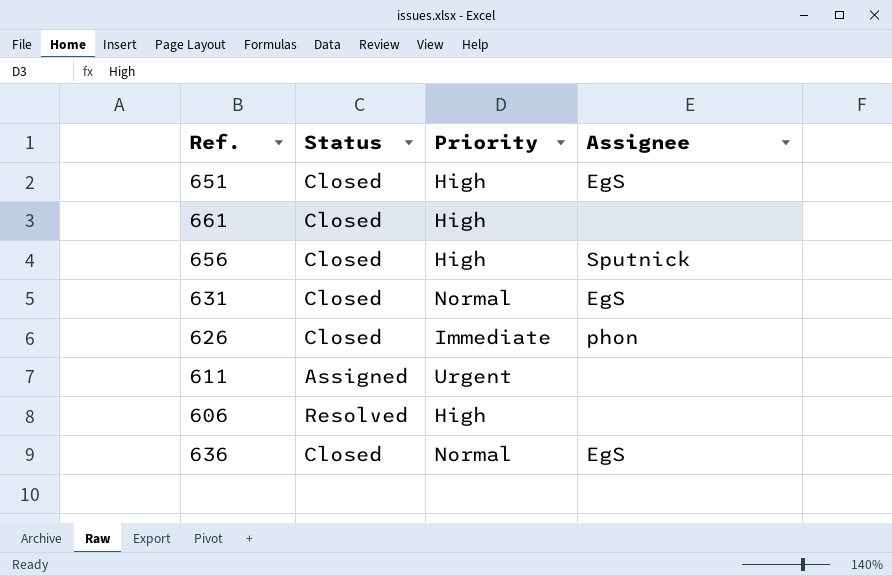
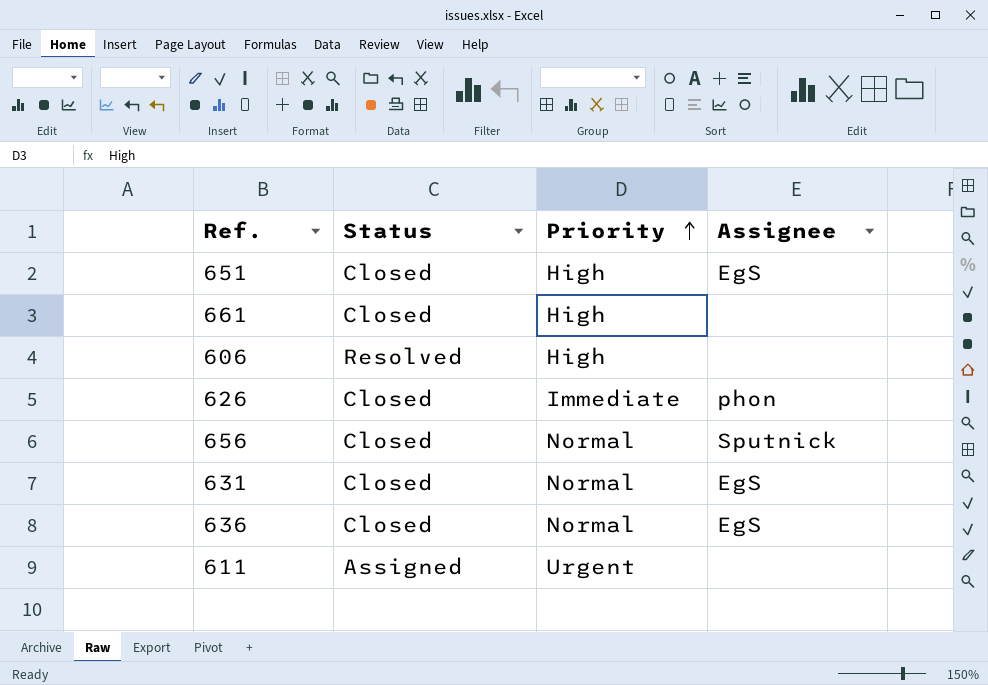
row order: none -> Priority ascending
656 | Priority: High -> Normal

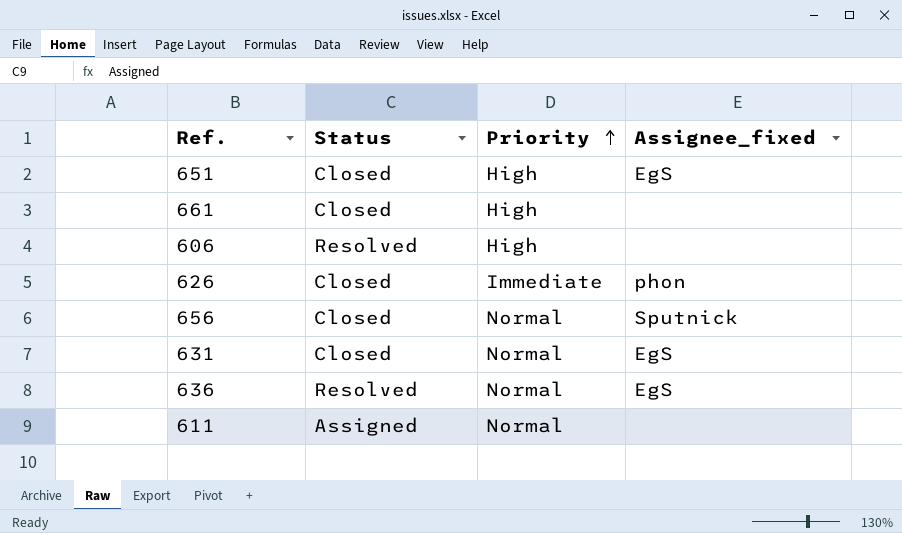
column name: Assignee -> Assignee_fixed
636 | Status: Closed -> Resolved
611 | Priority: Urgent -> Normal

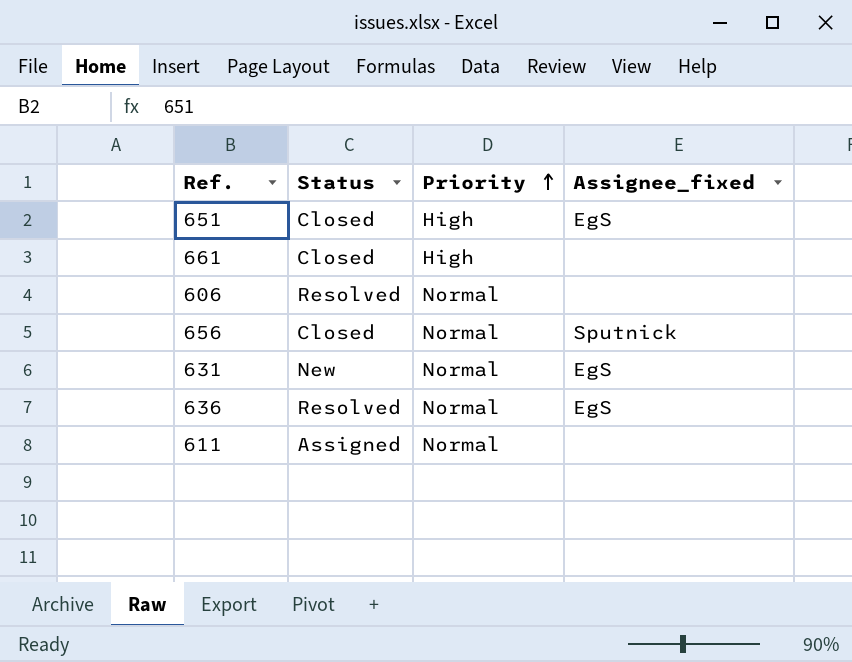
row 626: Closed | Immediate | phon -> none
606 | Priority: High -> Normal
631 | Status: Closed -> New

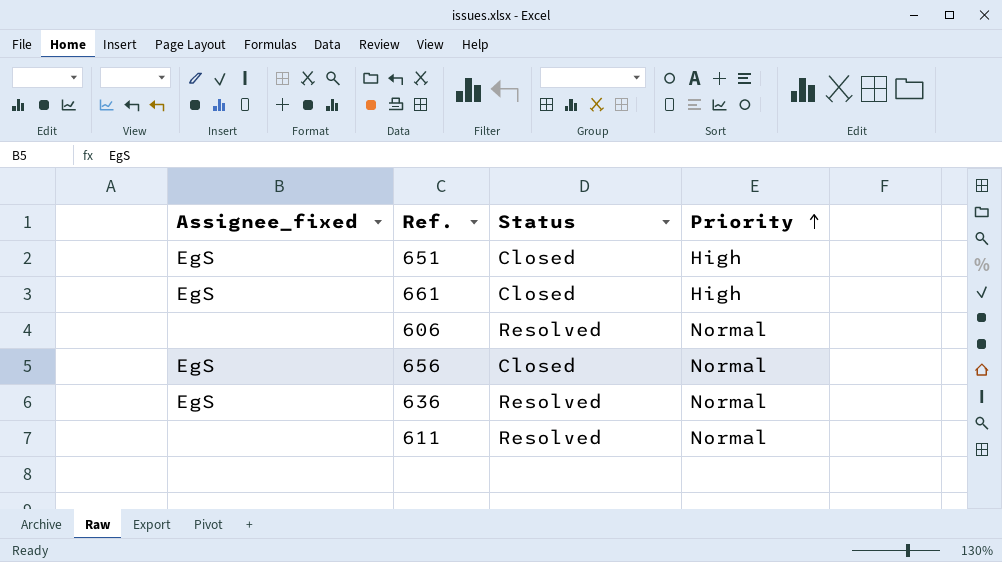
column Assignee_fixed | position: 4 -> 1
row 631: New | Normal | EgS -> none
661 | Assignee_fixed: none -> EgS
656 | Assignee_fixed: Sputnick -> EgS
611 | Status: Assigned -> Resolved

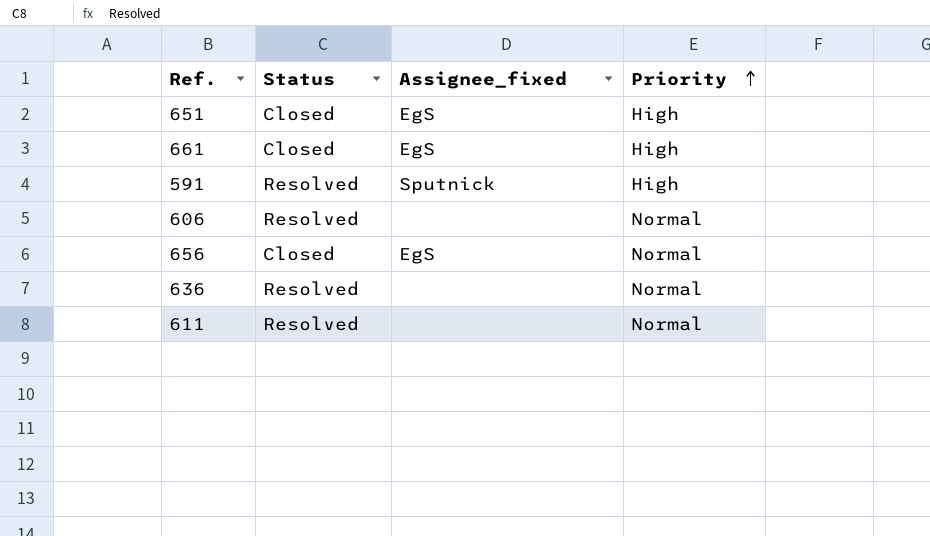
column Assignee_fixed | position: 1 -> 3
row 591: none -> Resolved | Sputnick | High
636 | Assignee_fixed: EgS -> none

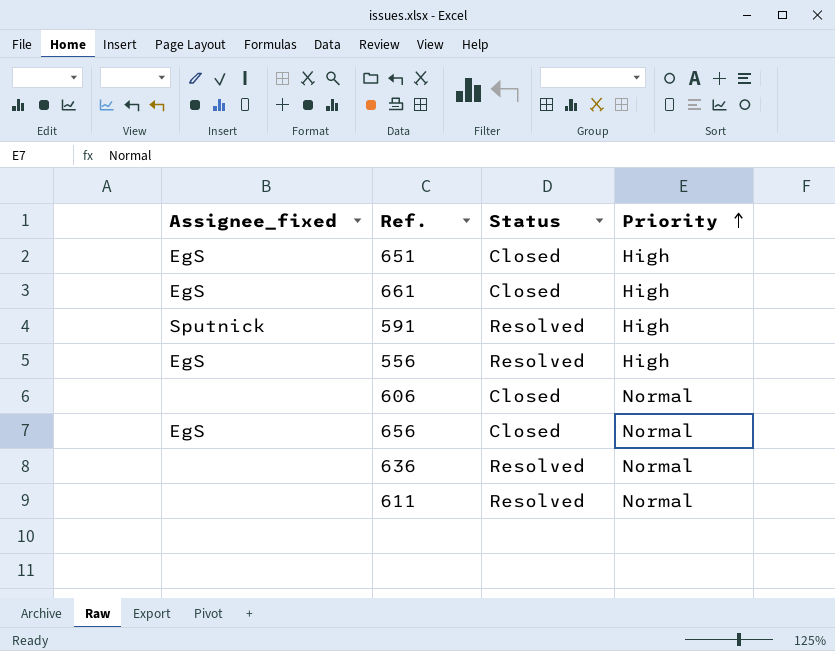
column Assignee_fixed | position: 3 -> 1
row 556: none -> EgS | Resolved | High
606 | Status: Resolved -> Closed

